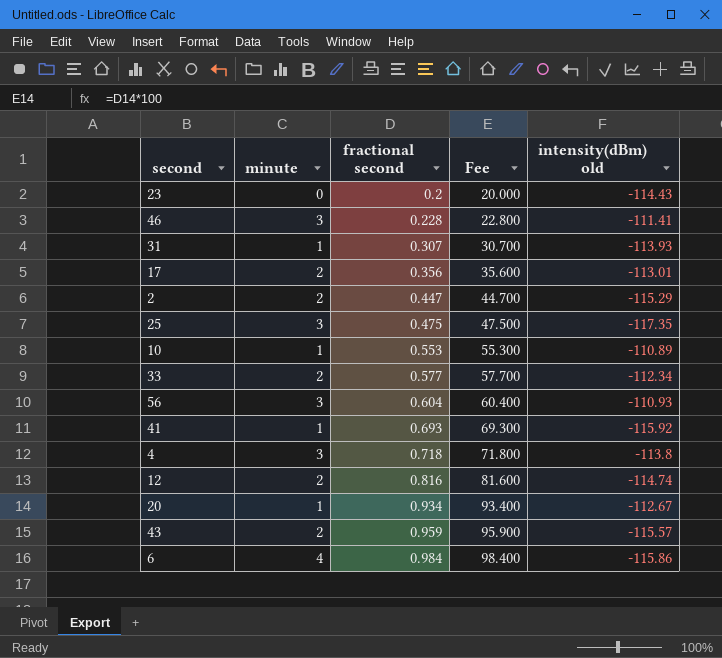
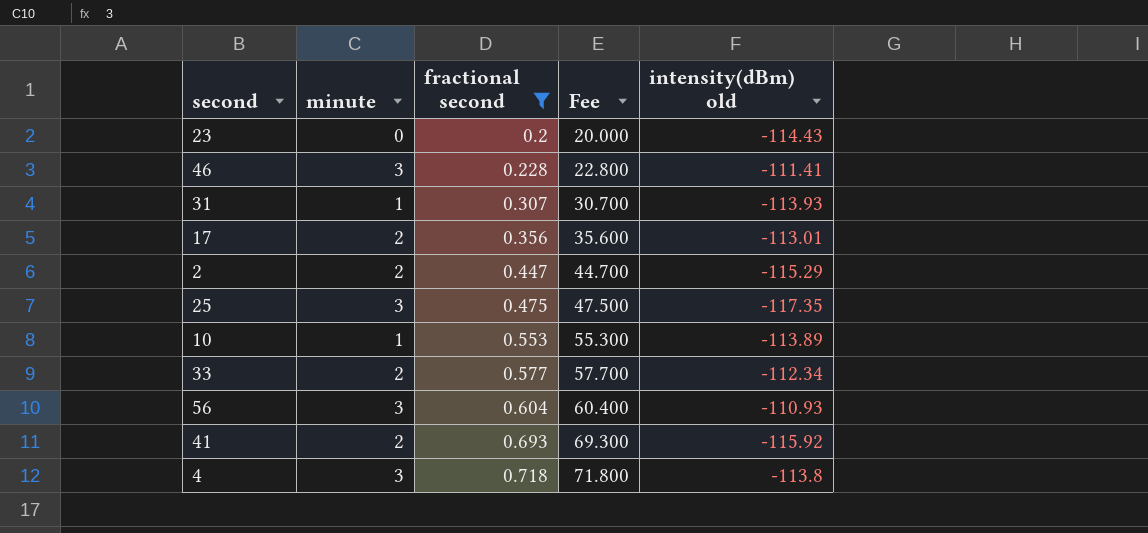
filter: none -> fractional second <= 0.718
10 | intensity(dBm) old: -110.89 -> -113.89
41 | minute: 1 -> 2

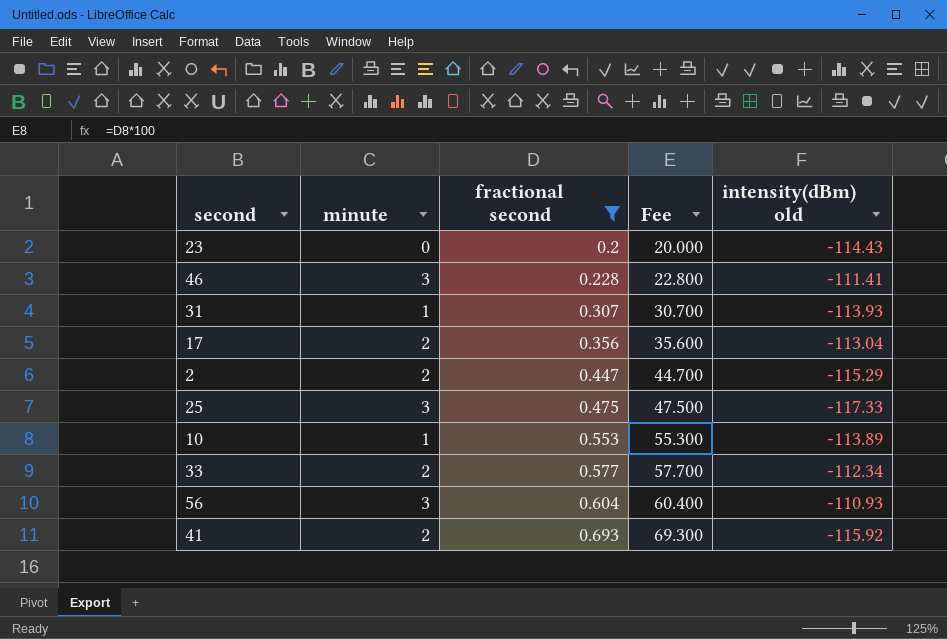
row 4: 3 | 0.718 | 71.800 | -113.8 -> none
17 | intensity(dBm) old: -113.01 -> -113.04
25 | intensity(dBm) old: -117.35 -> -117.33

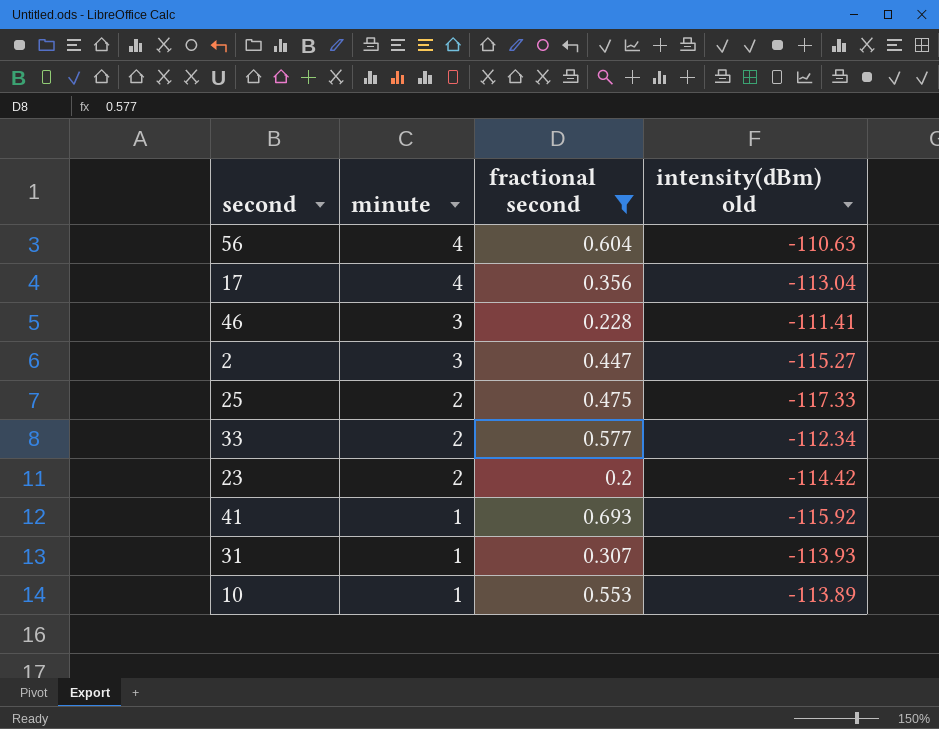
row order: fractional second ascending -> minute descending
column Fee | formula: [fractional second] * 100 -> none
56 | minute: 3 -> 4
56 | intensity(dBm) old: -110.93 -> -110.63
17 | minute: 2 -> 4
2 | minute: 2 -> 3
2 | intensity(dBm) old: -115.29 -> -115.27
25 | minute: 3 -> 2
23 | minute: 0 -> 2
23 | intensity(dBm) old: -114.43 -> -114.42
41 | minute: 2 -> 1

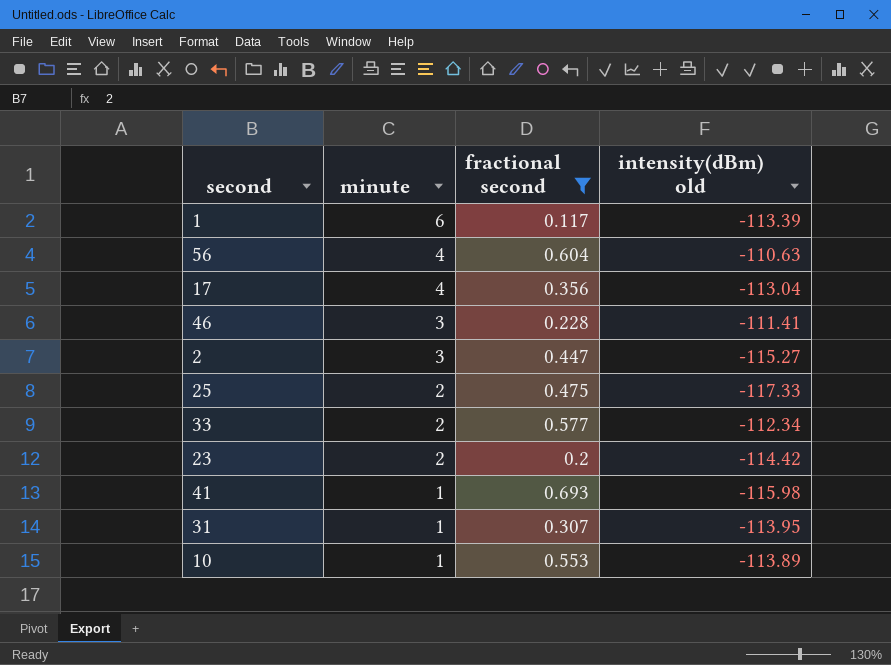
row 1: none -> 6 | 0.117 | -113.39
41 | intensity(dBm) old: -115.92 -> -115.98
31 | intensity(dBm) old: -113.93 -> -113.95

